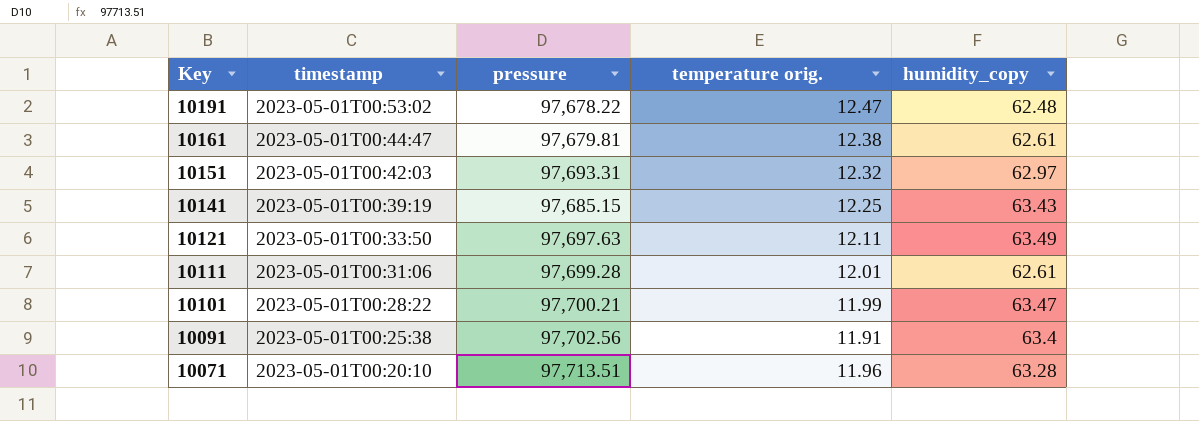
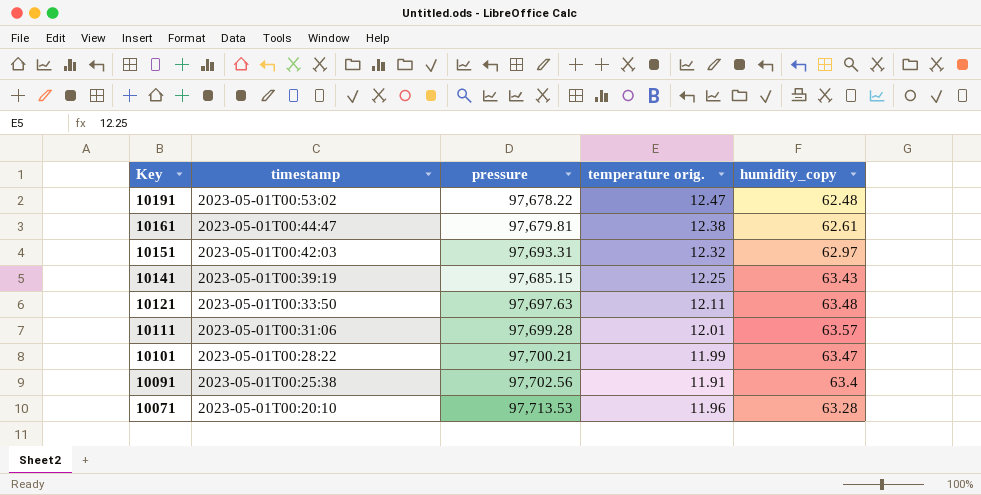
10121 | humidity_copy: 63.49 -> 63.48
10111 | humidity_copy: 62.61 -> 63.57
10071 | pressure: 97,713.51 -> 97,713.53

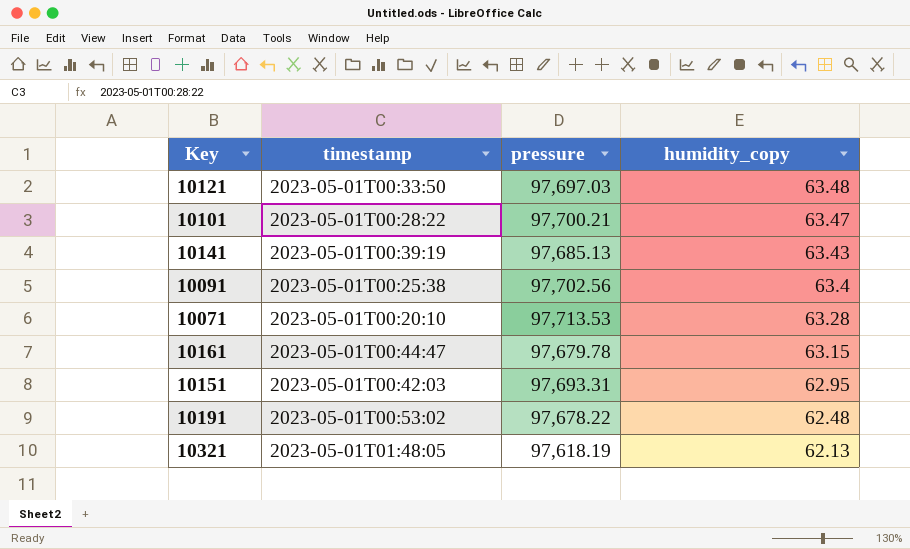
row order: Key descending -> humidity_copy descending
column temperature orig. | position: 4 -> none
row 10111: 2023-05-01T00:31:06 | 97,699.28 | 12.01 | 63.57 -> none
10121 | pressure: 97,697.63 -> 97,697.03
10141 | pressure: 97,685.15 -> 97,685.13
10161 | pressure: 97,679.81 -> 97,679.78
10161 | humidity_copy: 62.61 -> 63.15
10151 | humidity_copy: 62.97 -> 62.95
row 10321: none -> 2023-05-01T01:48:05 | 97,618.19 | 62.13

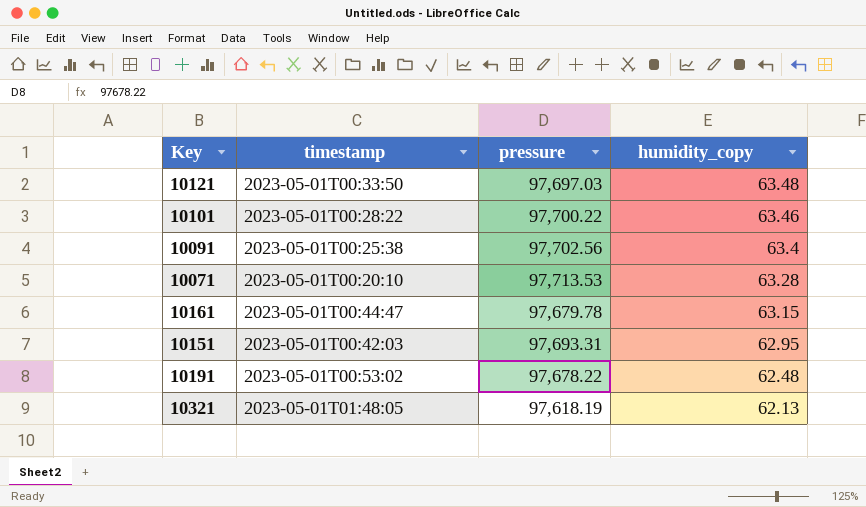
row 10141: 2023-05-01T00:39:19 | 97,685.13 | 63.43 -> none
10101 | pressure: 97,700.21 -> 97,700.22
10101 | humidity_copy: 63.47 -> 63.46

